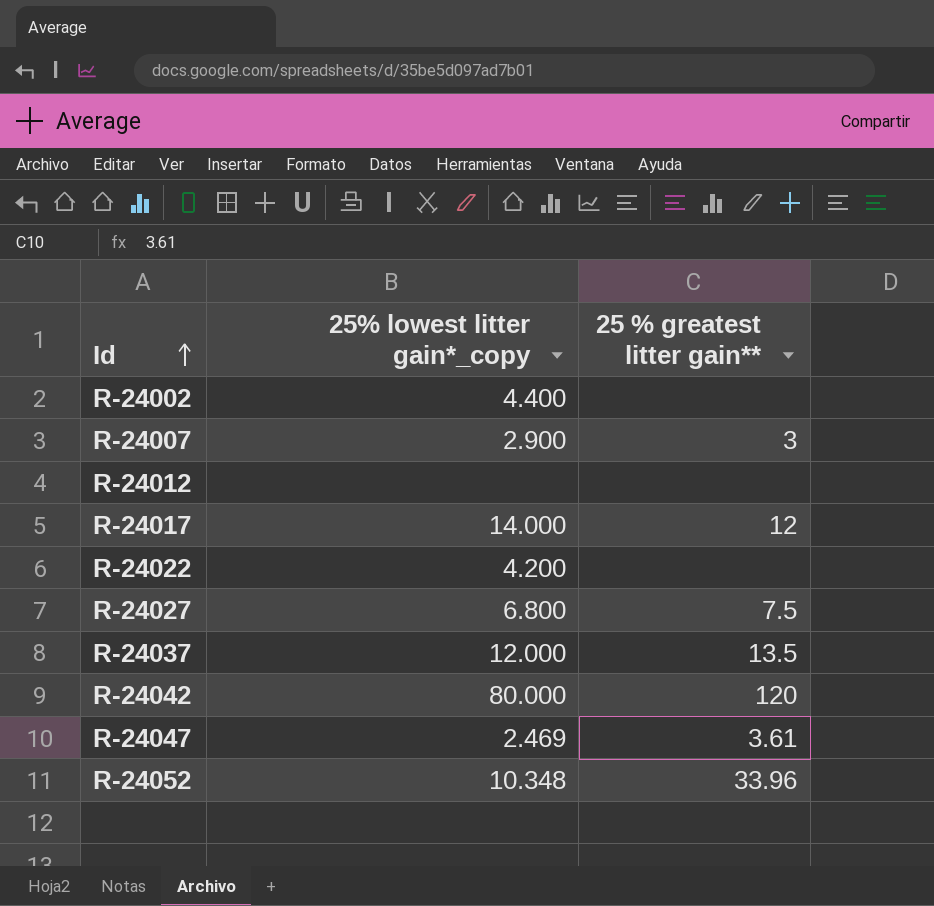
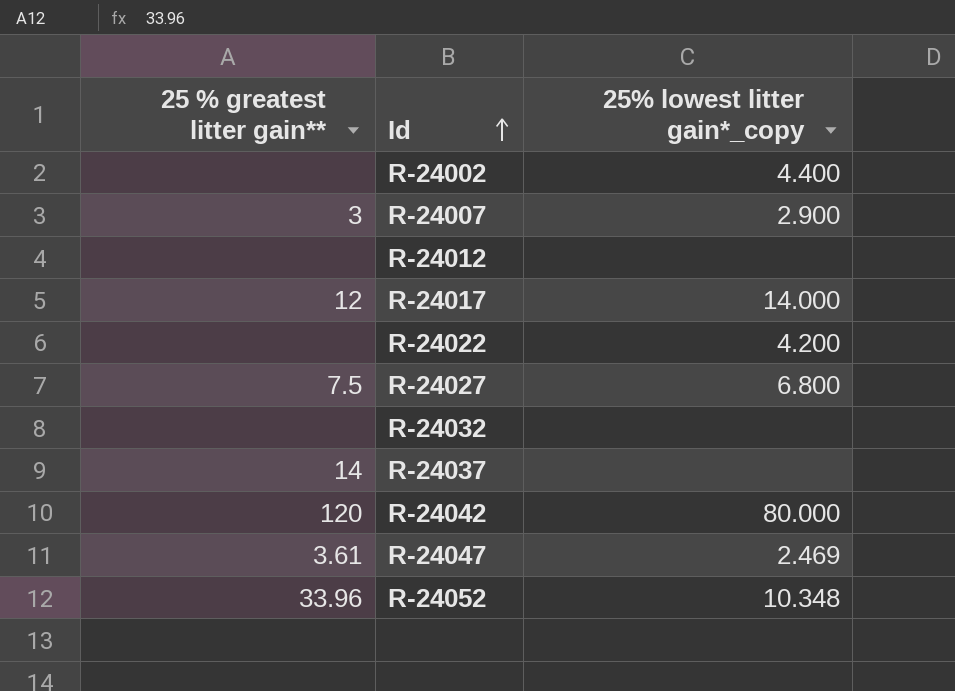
column 25 % greatest litter gain** | position: 3 -> 1
row R-24032: none -> none | none
R-24037 | 25 % greatest litter gain**: 13.5 -> 14
R-24037 | 25% lowest litter gain*_copy: 12.000 -> none

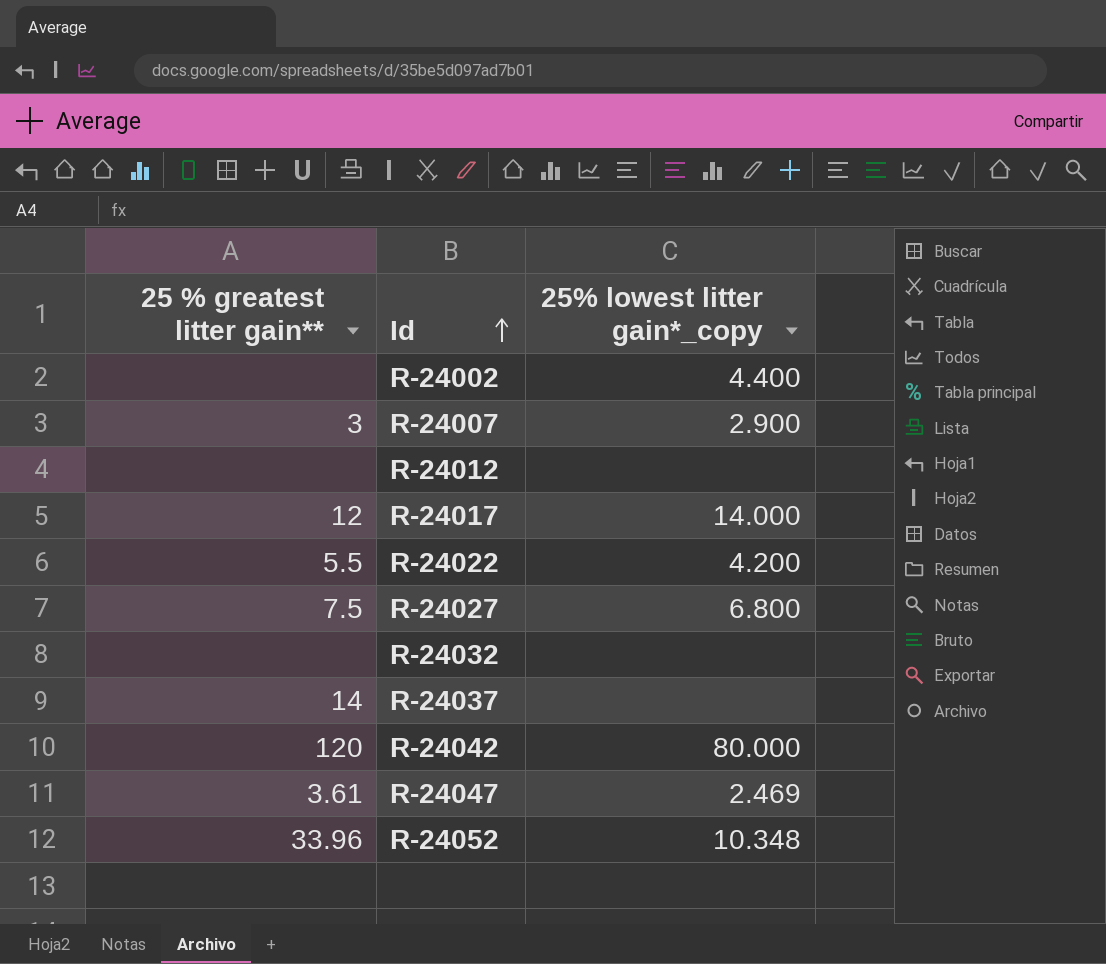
R-24022 | 25 % greatest litter gain**: none -> 5.5

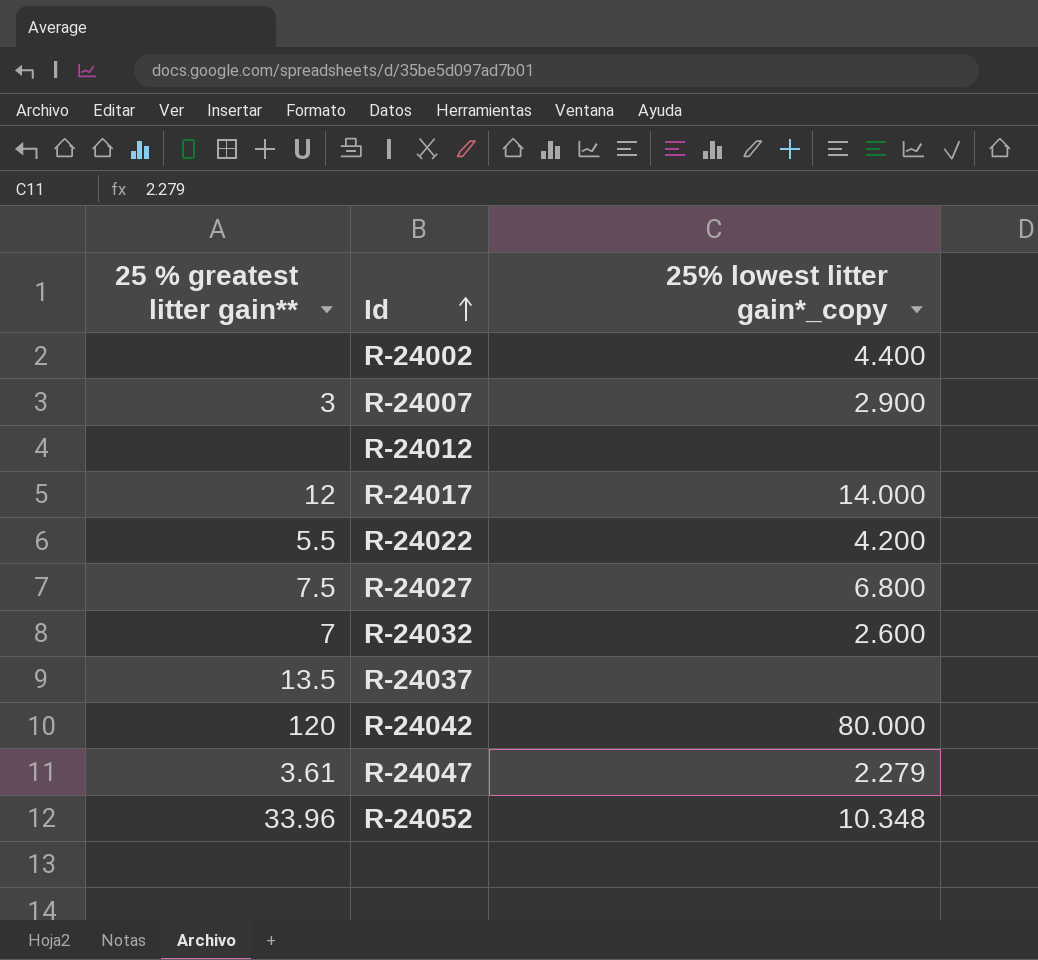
R-24032 | 25 % greatest litter gain**: none -> 7
R-24032 | 25% lowest litter gain*_copy: none -> 2.600
R-24037 | 25 % greatest litter gain**: 14 -> 13.5
R-24047 | 25% lowest litter gain*_copy: 2.469 -> 2.279

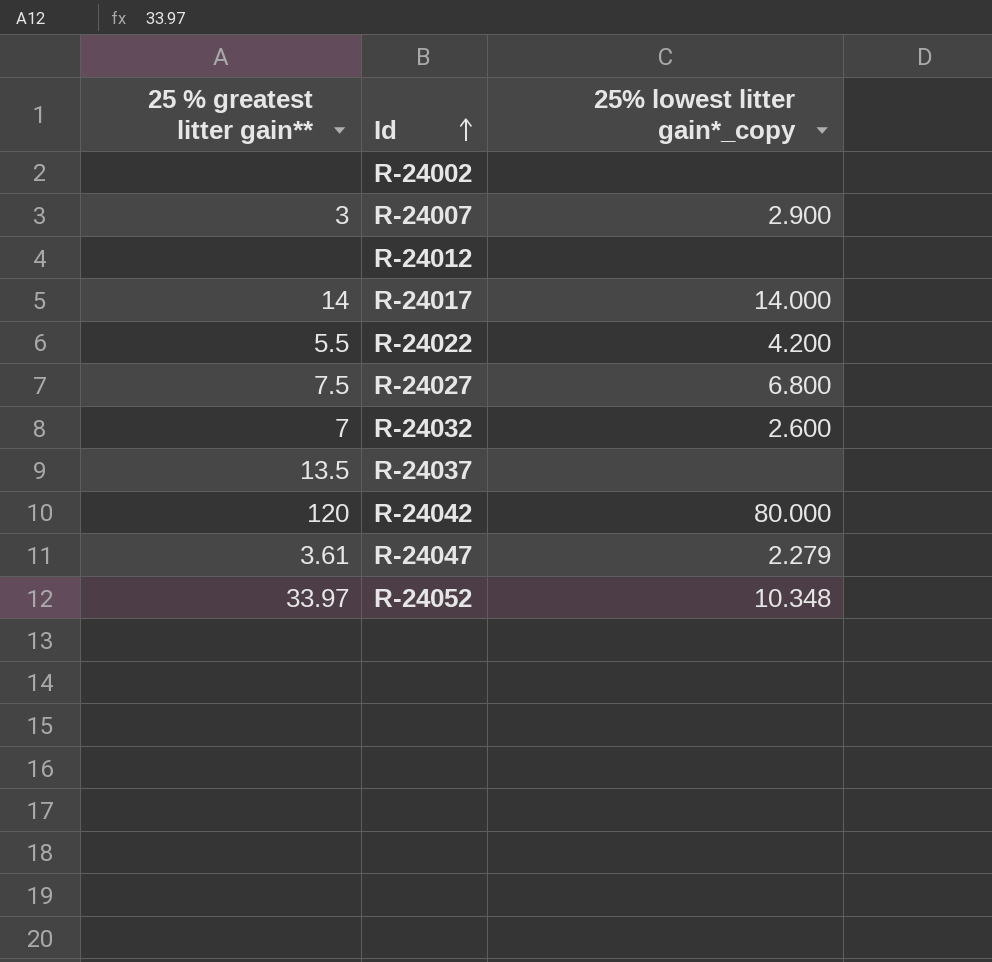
R-24002 | 25% lowest litter gain*_copy: 4.400 -> none
R-24017 | 25 % greatest litter gain**: 12 -> 14
R-24052 | 25 % greatest litter gain**: 33.96 -> 33.97

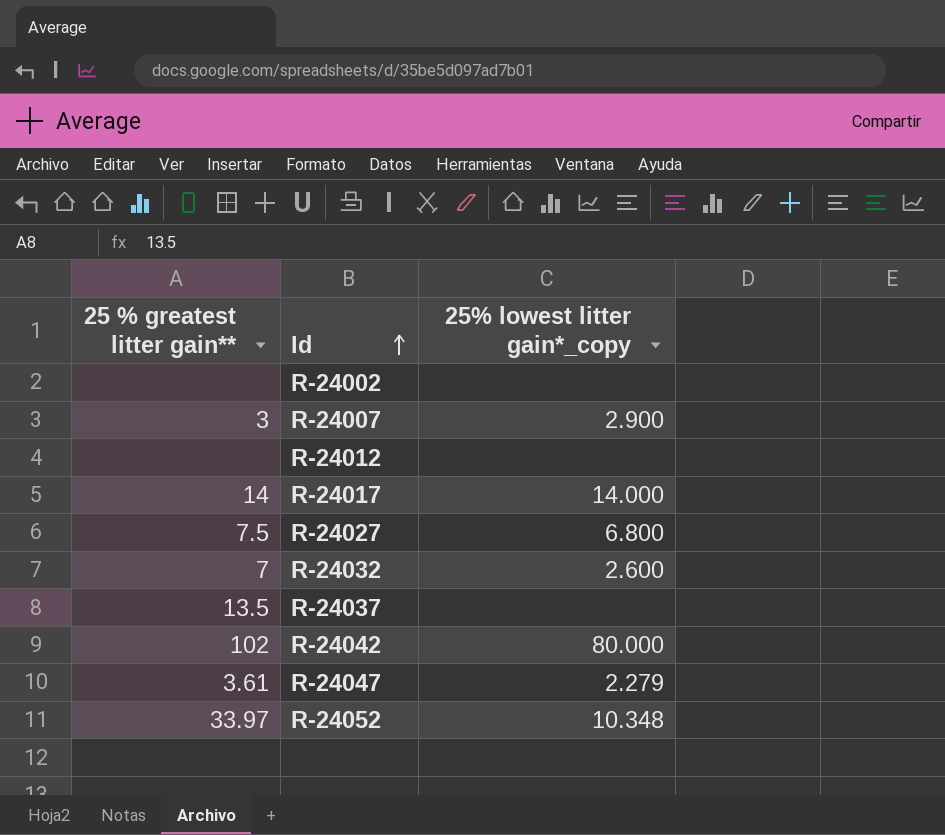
row R-24022: 5.5 | 4.200 -> none
R-24042 | 25 % greatest litter gain**: 120 -> 102

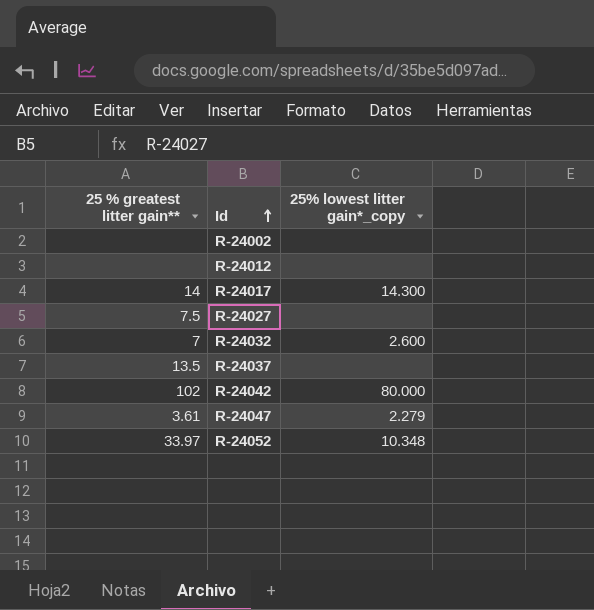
row R-24007: 3 | 2.900 -> none
R-24017 | 25% lowest litter gain*_copy: 14.000 -> 14.300
R-24027 | 25% lowest litter gain*_copy: 6.800 -> none

